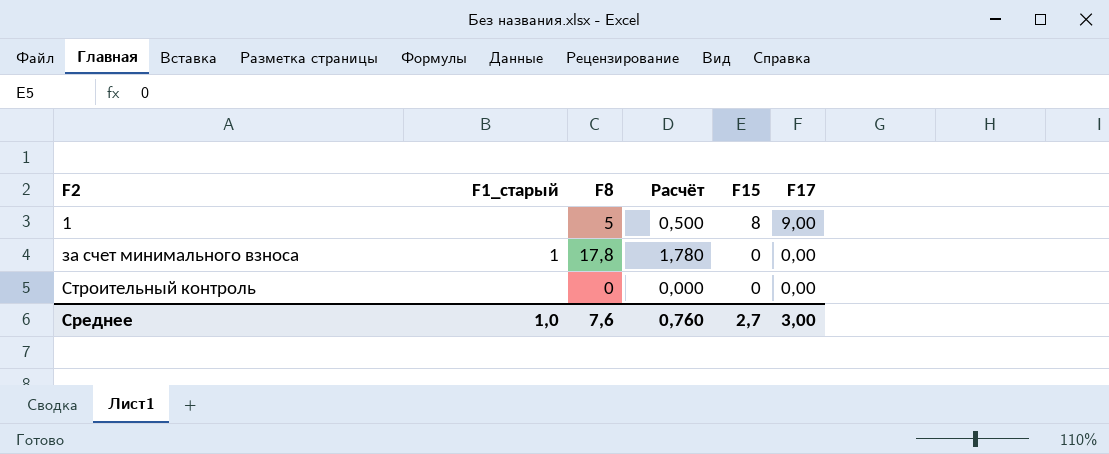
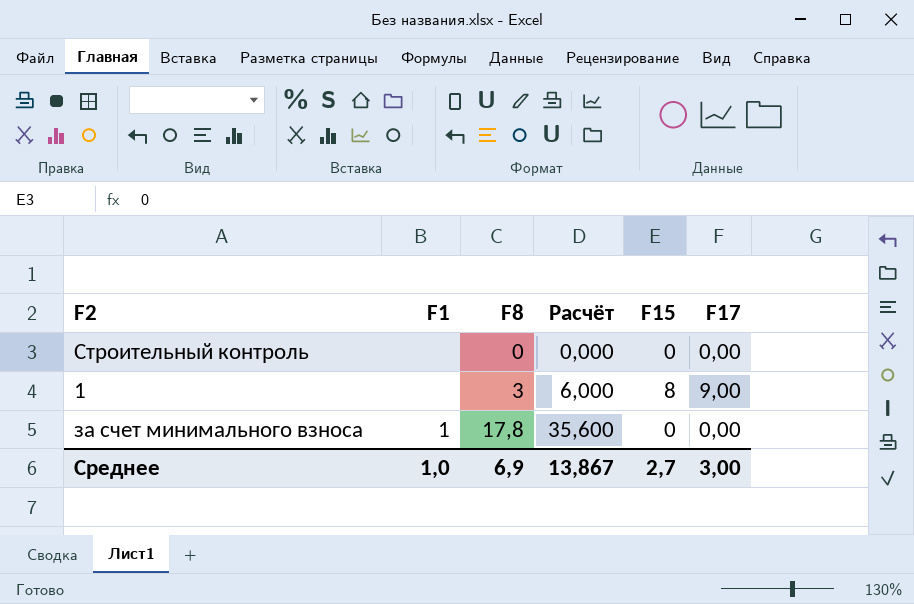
row order: F2 ascending -> F8 ascending
column name: F1_старый -> F1
column Расчёт | formula: [F8] * 0,1 -> [F8] * 2
1 | F8: 5 -> 3
Среднее | F8: 7,6 -> 6,9
Среднее | Расчёт: 0,760 -> 13,867

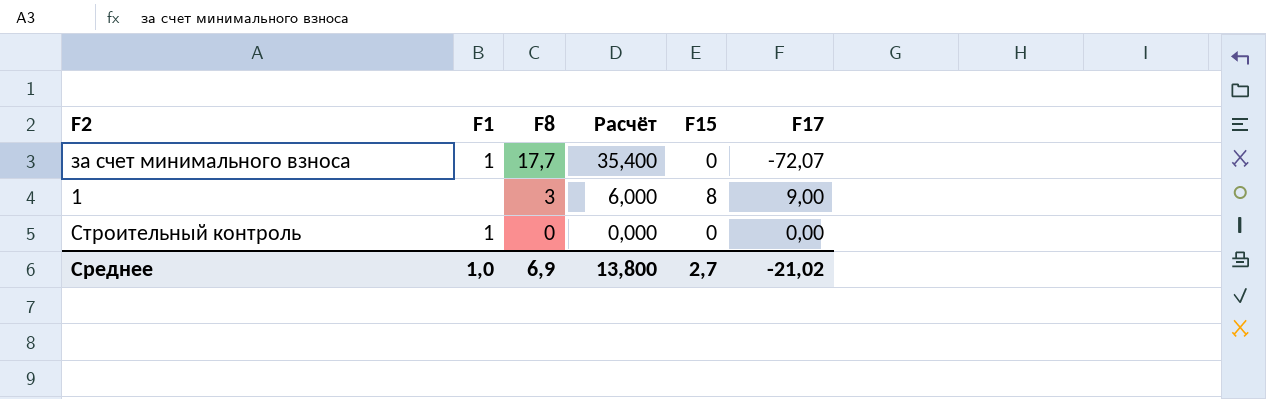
row order: F8 ascending -> F8 descending
за счет минимального взноса | F8: 17,8 -> 17,7
за счет минимального взноса | Расчёт: 35,600 -> 35,400
за счет минимального взноса | F17: 0,00 -> -72,07
Строительный контроль | F1: none -> 1
Среднее | Расчёт: 13,867 -> 13,800
Среднее | F17: 3,00 -> -21,02

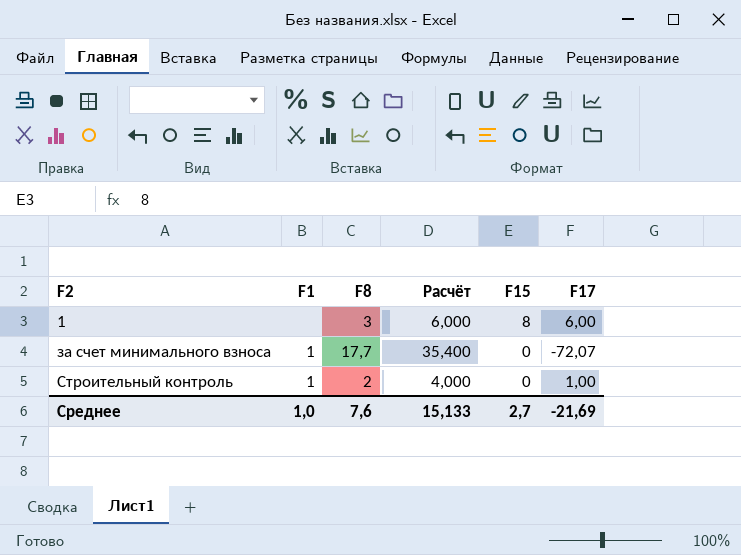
row order: F8 descending -> F2 ascending
1 | F17: 9,00 -> 6,00
Строительный контроль | F8: 0 -> 2
Строительный контроль | Расчёт: 0,000 -> 4,000
Строительный контроль | F17: 0,00 -> 1,00
Среднее | F8: 6,9 -> 7,6
Среднее | Расчёт: 13,800 -> 15,133
Среднее | F17: -21,02 -> -21,69

